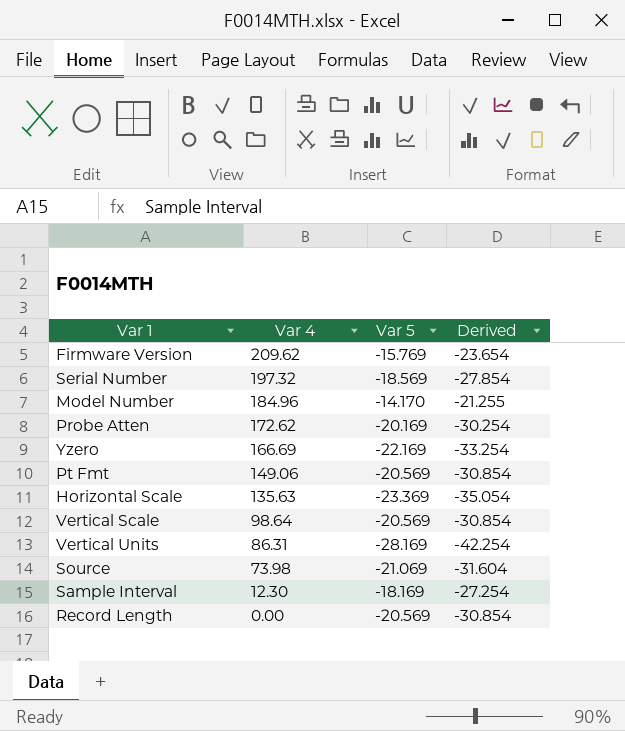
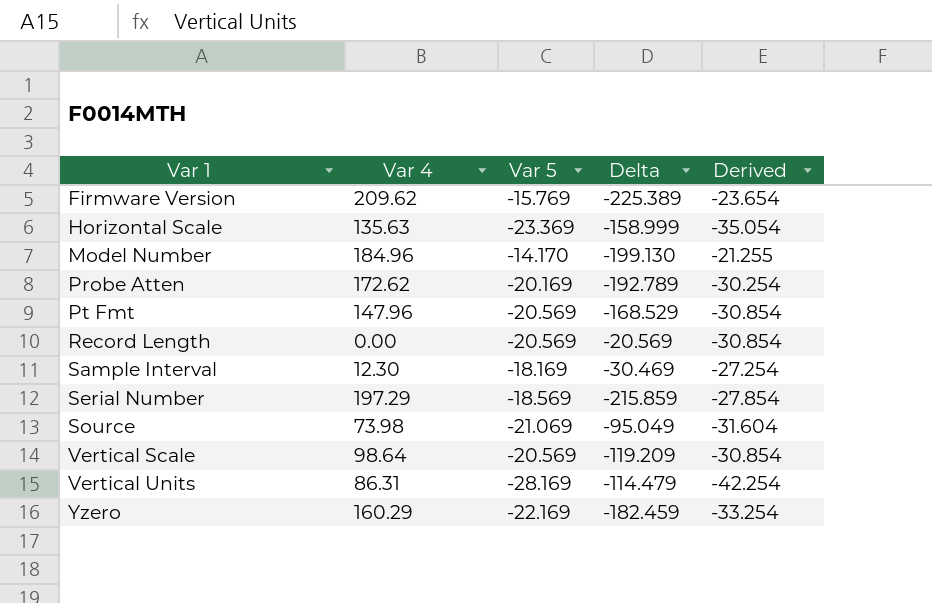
row order: Var 4 descending -> Var 1 ascending
column Delta | formula: none -> [Var 5] - [Var 4]
Pt Fmt | Var 4: 149.06 -> 147.96
Serial Number | Var 4: 197.32 -> 197.29
Yzero | Var 4: 166.69 -> 160.29

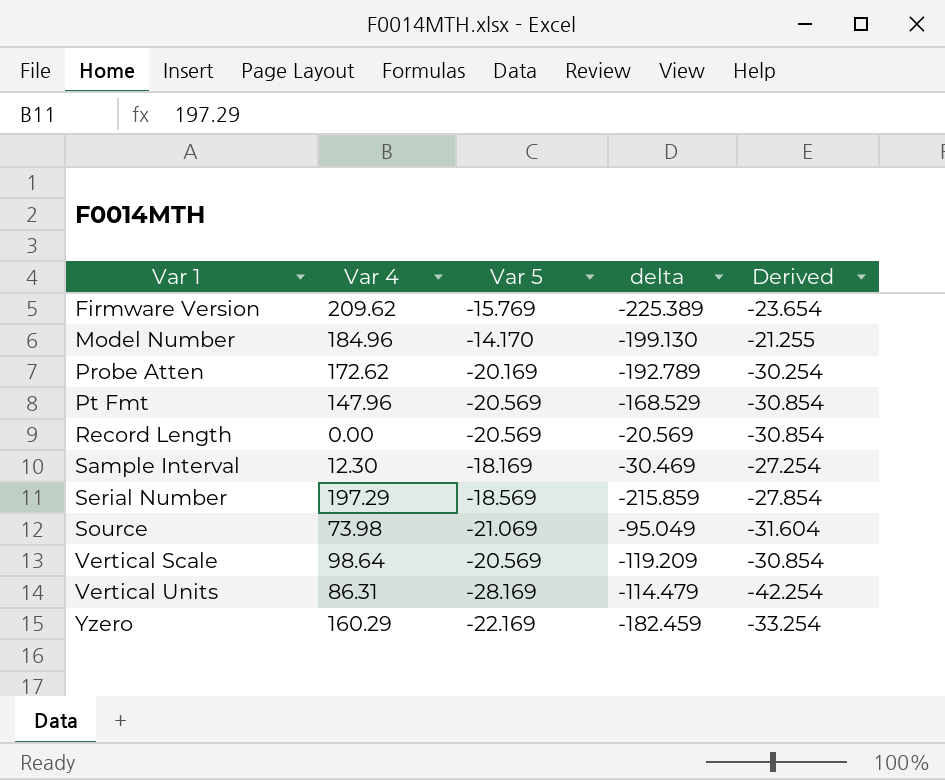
column name: Delta -> delta
row Horizontal Scale: 135.63 | -23.369 | -158.999 | -35.054 -> none

